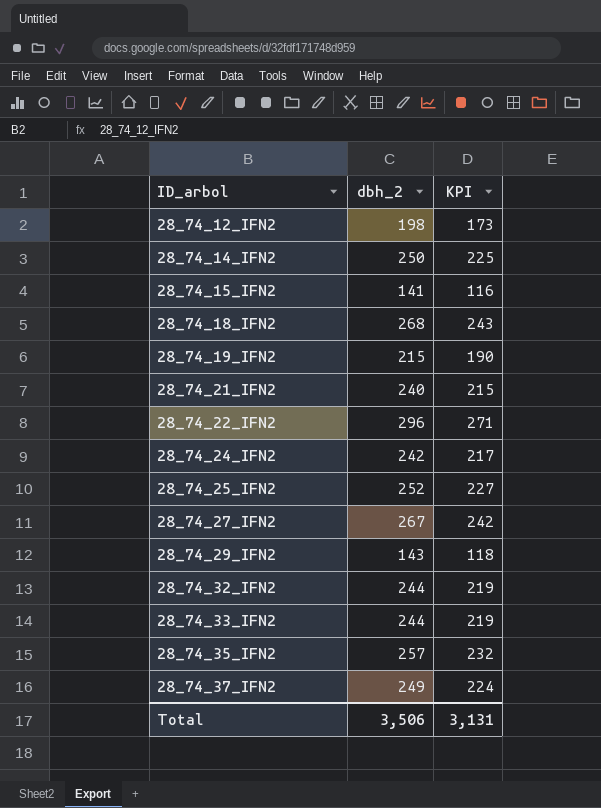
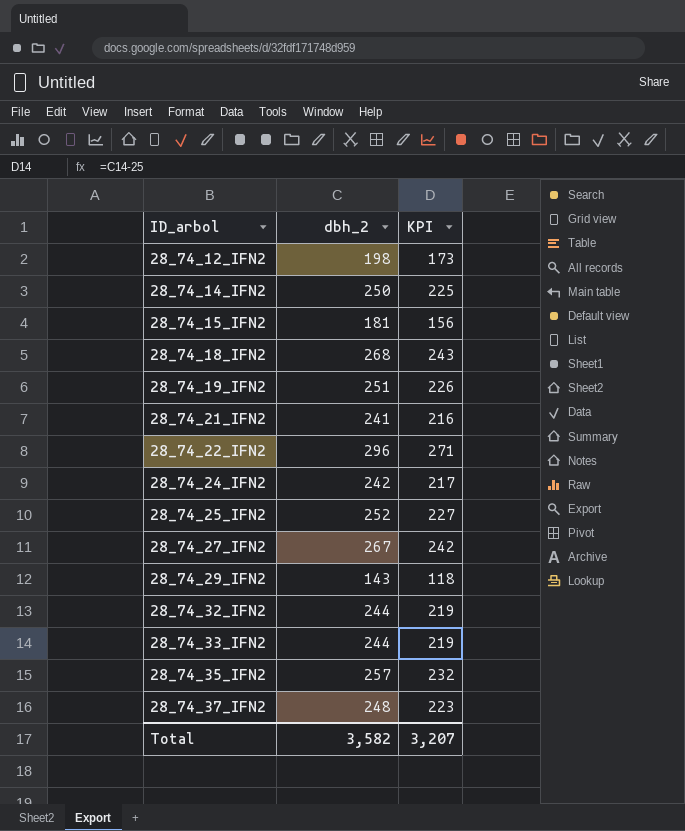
28_74_15_IFN2 | dbh_2: 141 -> 181
28_74_15_IFN2 | KPI: 116 -> 156
28_74_19_IFN2 | dbh_2: 215 -> 251
28_74_19_IFN2 | KPI: 190 -> 226
28_74_21_IFN2 | dbh_2: 240 -> 241
28_74_21_IFN2 | KPI: 215 -> 216
28_74_37_IFN2 | dbh_2: 249 -> 248
28_74_37_IFN2 | KPI: 224 -> 223
Total | dbh_2: 3,506 -> 3,582
Total | KPI: 3,131 -> 3,207

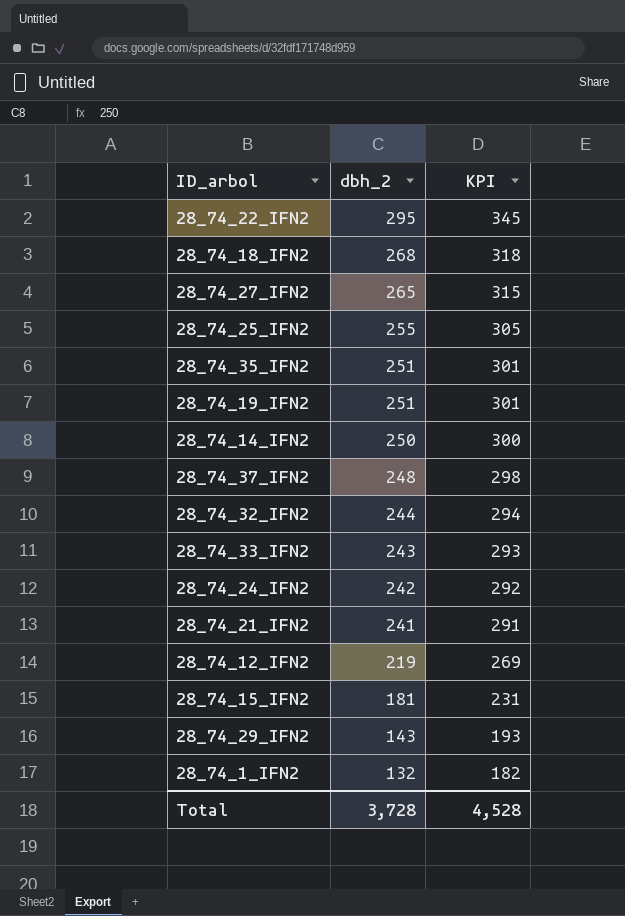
row order: ID_arbol ascending -> dbh_2 descending
column KPI | formula: [dbh_2] - 25 -> [dbh_2] + 50
28_74_22_IFN2 | dbh_2: 296 -> 295
28_74_27_IFN2 | dbh_2: 267 -> 265
28_74_25_IFN2 | dbh_2: 252 -> 255
28_74_35_IFN2 | dbh_2: 257 -> 251
28_74_33_IFN2 | dbh_2: 244 -> 243
28_74_12_IFN2 | dbh_2: 198 -> 219
row 28_74_1_IFN2: none -> 132 | 182
Total | dbh_2: 3,582 -> 3,728
Total | KPI: 3,207 -> 4,528

